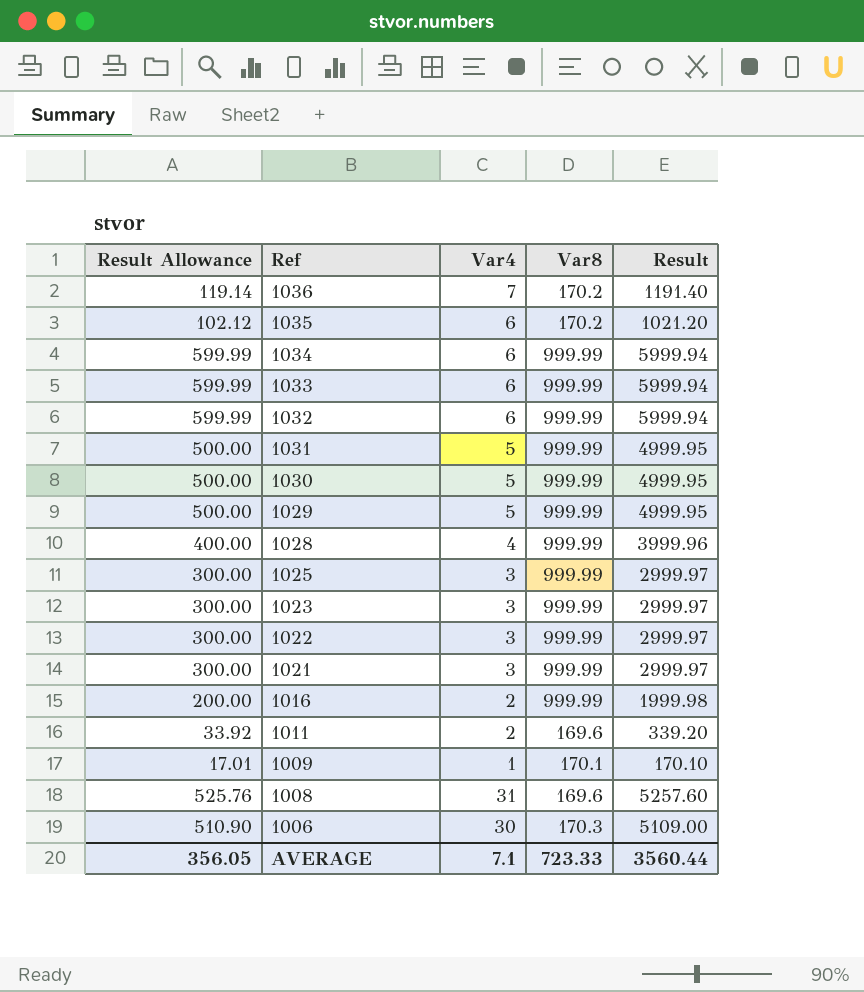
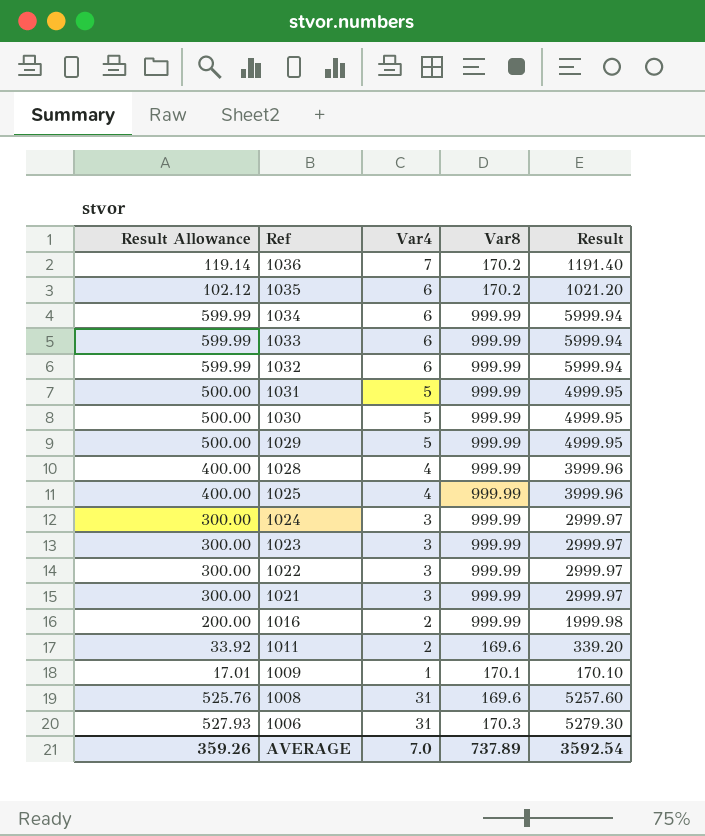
1025 | Result Allowance: 300.00 -> 400.00
1025 | Var4: 3 -> 4
1025 | Result: 2999.97 -> 3999.96
row 1024: none -> 300.00 | 3 | 999.99 | 2999.97
1006 | Result Allowance: 510.90 -> 527.93
1006 | Var4: 30 -> 31
1006 | Result: 5109.00 -> 5279.30
AVERAGE | Result Allowance: 356.05 -> 359.26
AVERAGE | Var4: 7.1 -> 7.0
AVERAGE | Var8: 723.33 -> 737.89
AVERAGE | Result: 3560.44 -> 3592.54

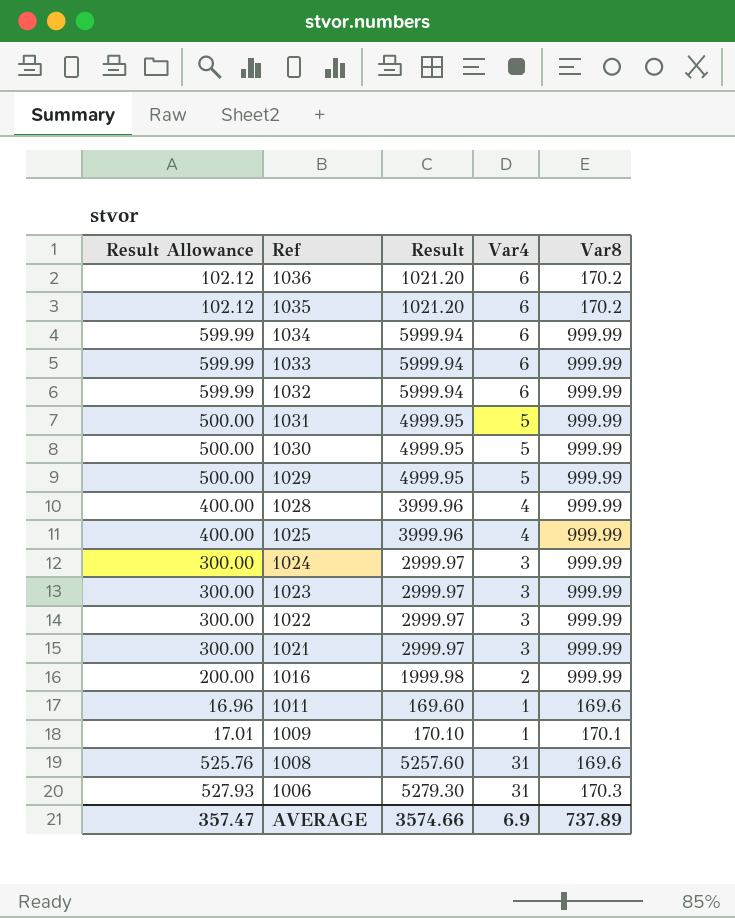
column Result | position: 5 -> 3
1036 | Result Allowance: 119.14 -> 102.12
1036 | Result: 1191.40 -> 1021.20
1036 | Var4: 7 -> 6
1011 | Result Allowance: 33.92 -> 16.96
1011 | Result: 339.20 -> 169.60
1011 | Var4: 2 -> 1
AVERAGE | Result Allowance: 359.26 -> 357.47
AVERAGE | Result: 3592.54 -> 3574.66
AVERAGE | Var4: 7.0 -> 6.9

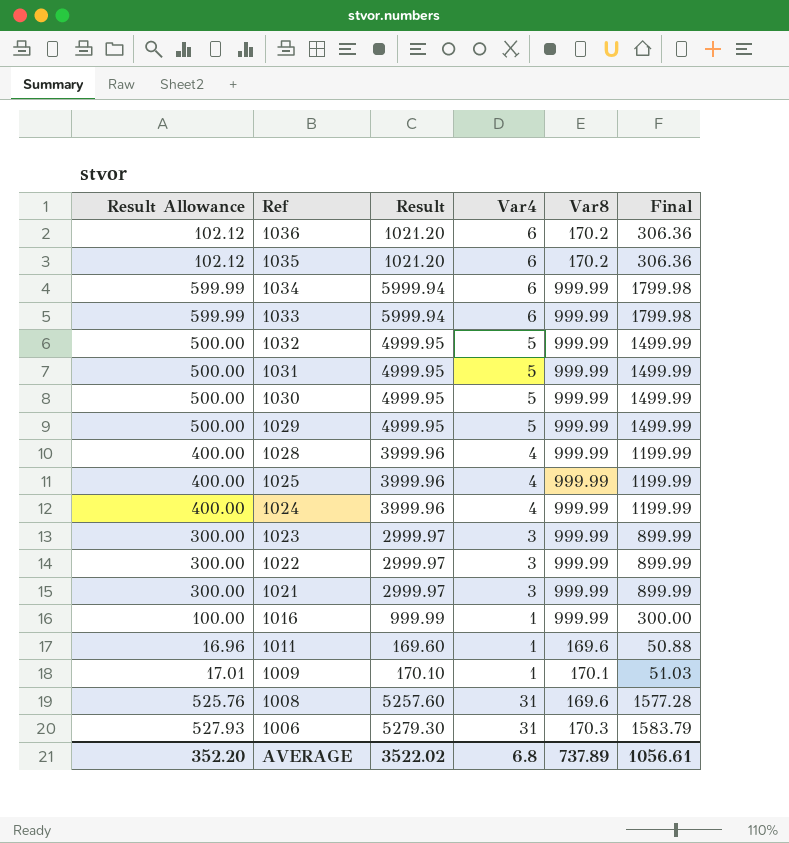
column Final | formula: none -> [Result] * 0.3
1032 | Result Allowance: 599.99 -> 500.00
1032 | Result: 5999.94 -> 4999.95
1032 | Var4: 6 -> 5
1024 | Result Allowance: 300.00 -> 400.00
1024 | Result: 2999.97 -> 3999.96
1024 | Var4: 3 -> 4
1016 | Result Allowance: 200.00 -> 100.00
1016 | Result: 1999.98 -> 999.99
1016 | Var4: 2 -> 1
AVERAGE | Result Allowance: 357.47 -> 352.20
AVERAGE | Result: 3574.66 -> 3522.02
AVERAGE | Var4: 6.9 -> 6.8

